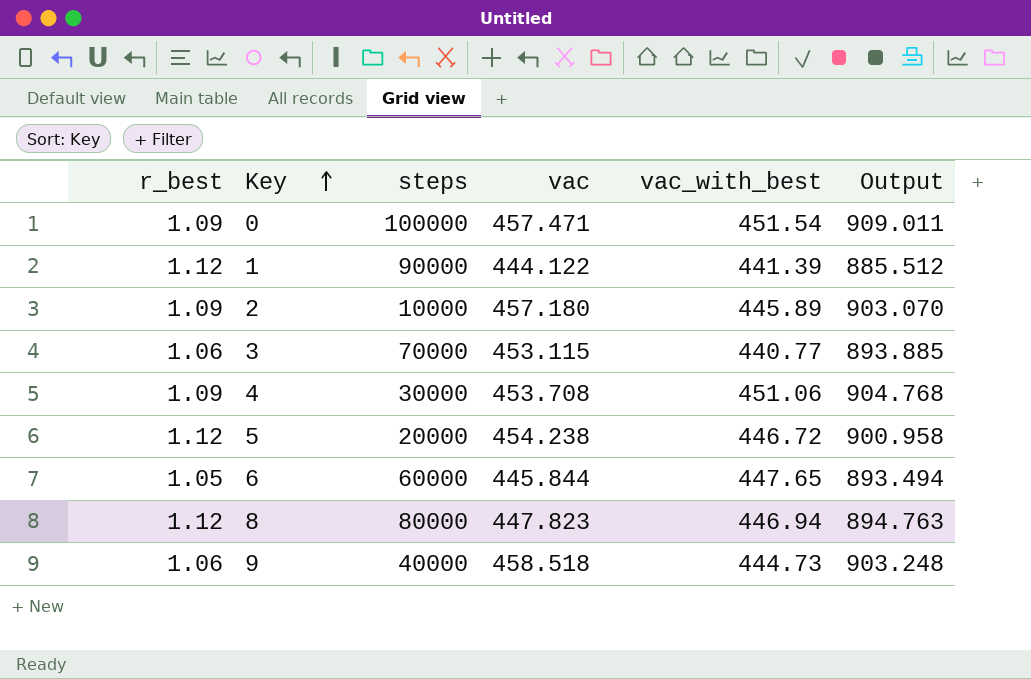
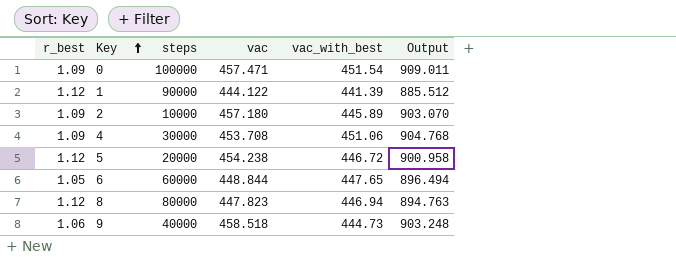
row 3: 1.06 | 70000 | 453.115 | 440.77 | 893.885 -> none
6 | vac: 445.844 -> 448.844
6 | Output: 893.494 -> 896.494

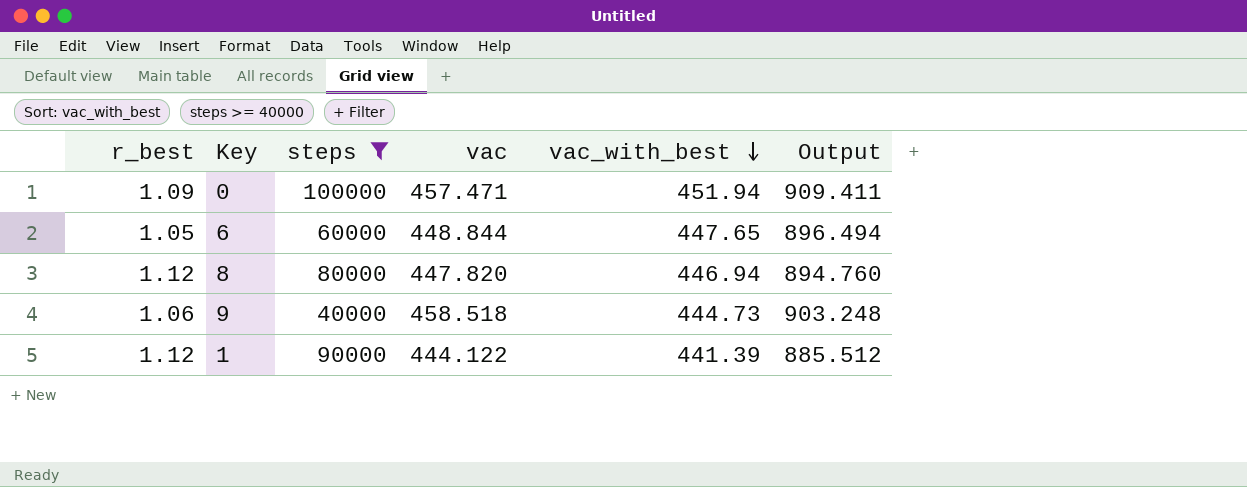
filter: none -> steps >= 40000
row order: Key ascending -> vac_with_best descending
0 | vac_with_best: 451.54 -> 451.94
0 | Output: 909.011 -> 909.411
8 | vac: 447.823 -> 447.820
8 | Output: 894.763 -> 894.760

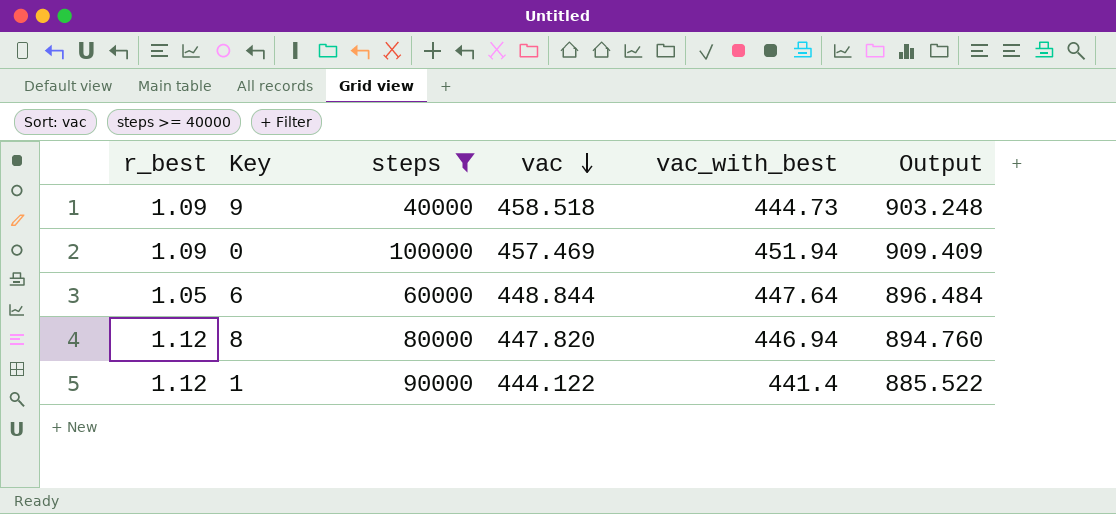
row order: vac_with_best descending -> vac descending
9 | r_best: 1.06 -> 1.09
0 | vac: 457.471 -> 457.469
0 | Output: 909.411 -> 909.409
6 | vac_with_best: 447.65 -> 447.64
6 | Output: 896.494 -> 896.484
1 | vac_with_best: 441.39 -> 441.4
1 | Output: 885.512 -> 885.522

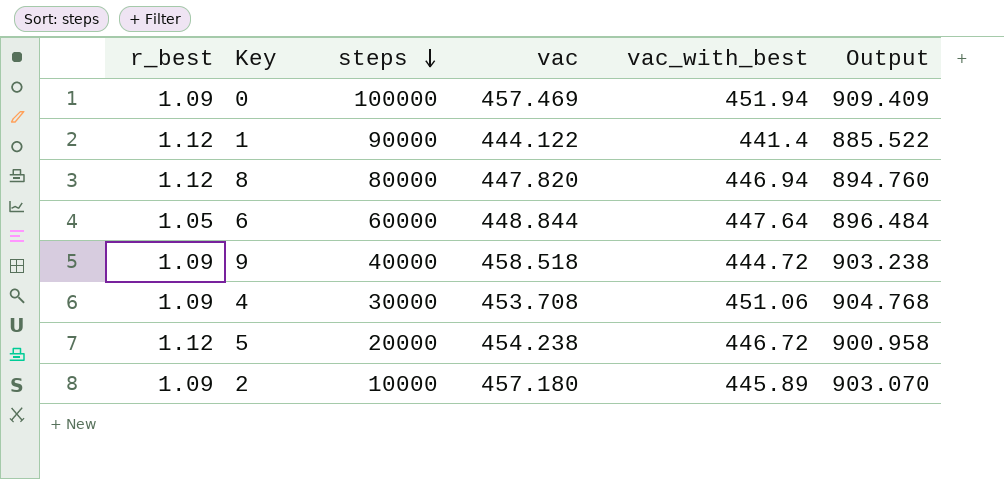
filter: steps >= 40000 -> none
row order: vac descending -> steps descending
9 | vac_with_best: 444.73 -> 444.72
9 | Output: 903.248 -> 903.238

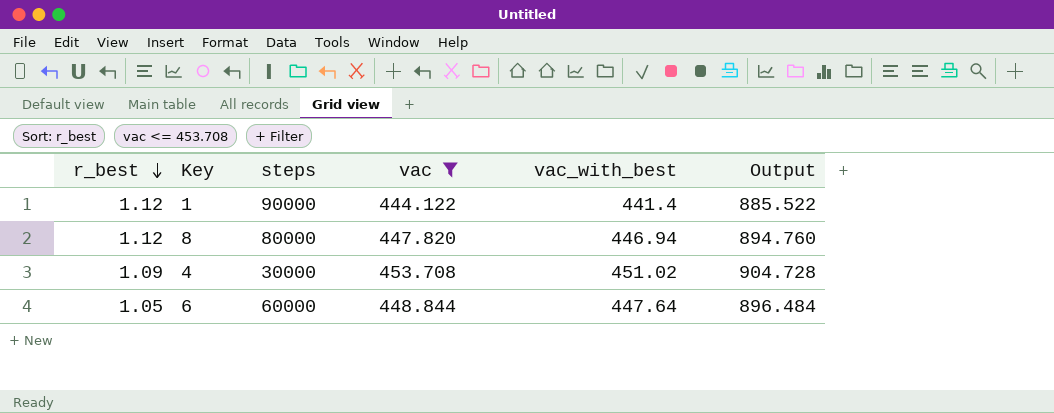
filter: none -> vac <= 453.708
row order: steps descending -> r_best descending
4 | vac_with_best: 451.06 -> 451.02
4 | Output: 904.768 -> 904.728

